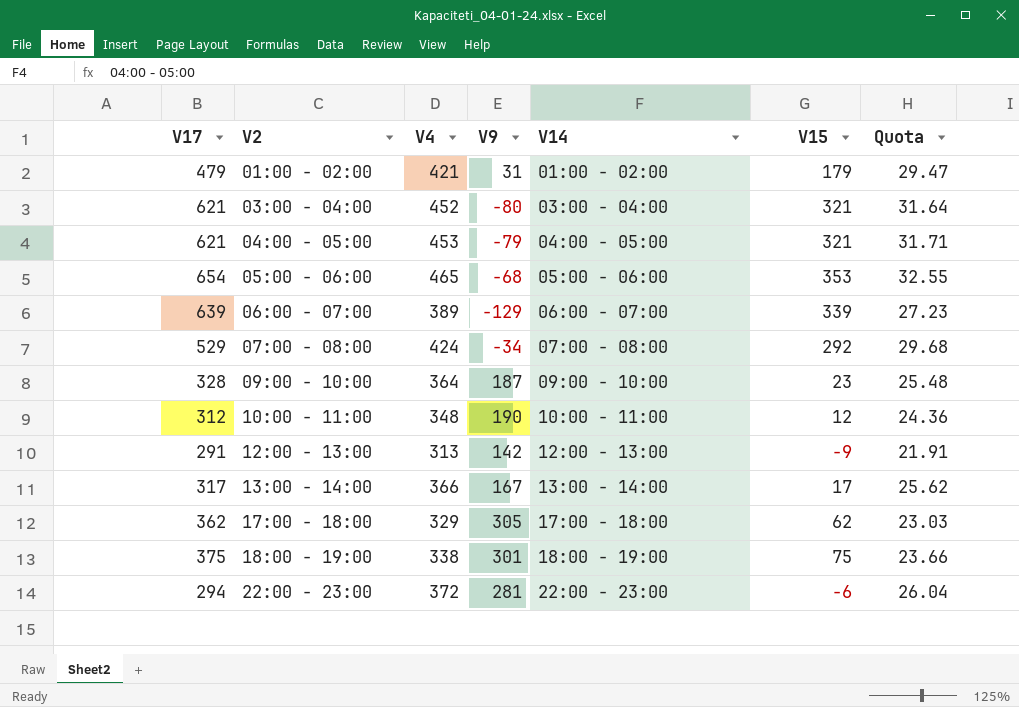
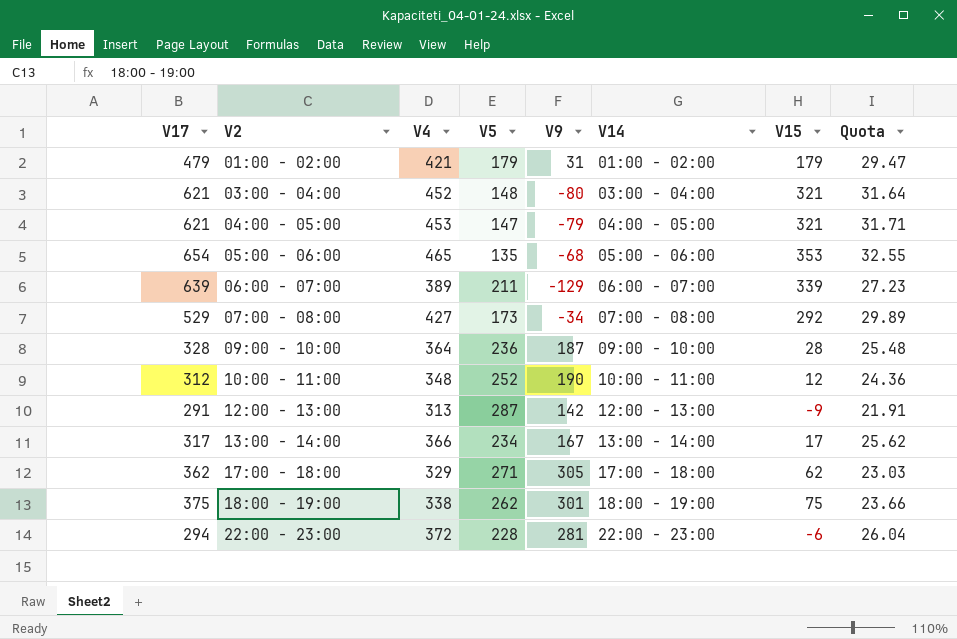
column V5 | position: none -> 4
07:00 - 08:00 | V4: 424 -> 427
07:00 - 08:00 | Quota: 29.68 -> 29.89
09:00 - 10:00 | V15: 23 -> 28

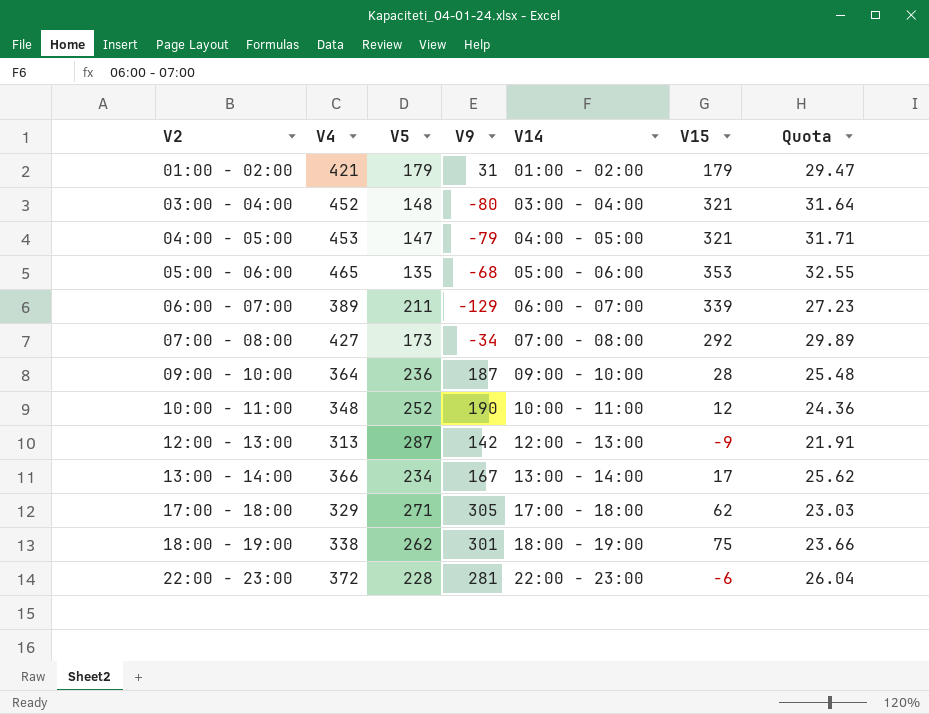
column V17 | position: 1 -> none

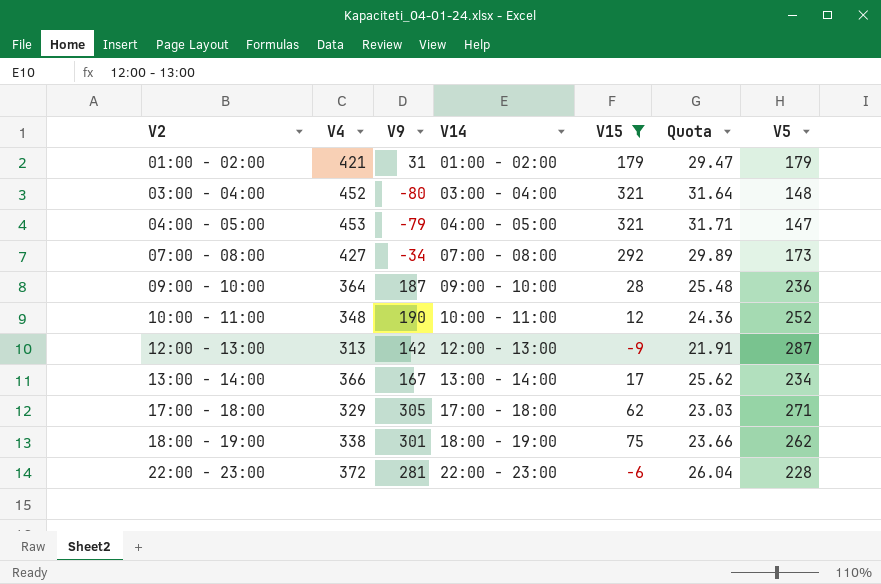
filter: none -> V15 <= 321
column V5 | position: 3 -> 7

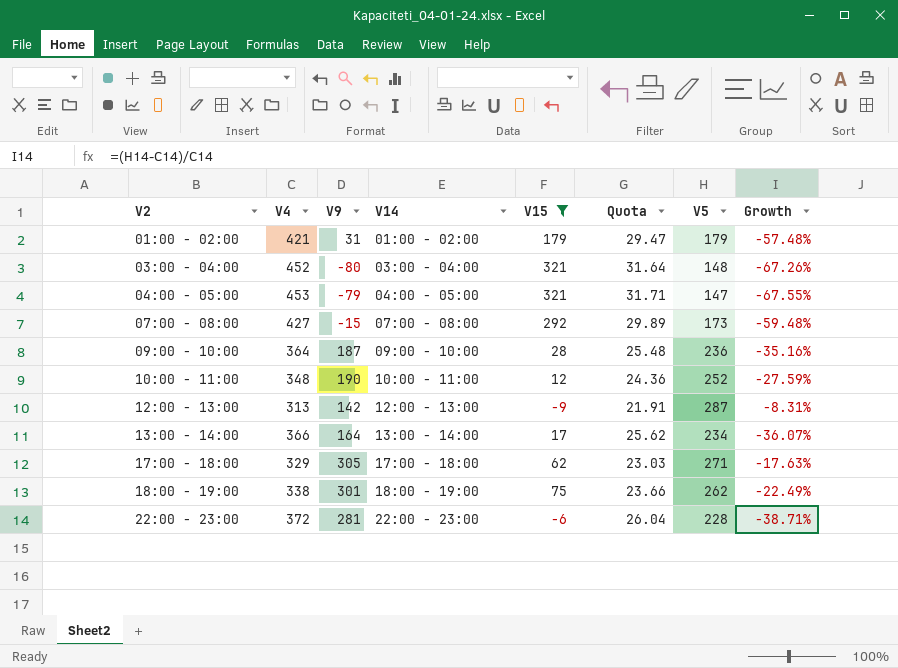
column Growth | formula: none -> ([V5] - [V4]) / [V4]
07:00 - 08:00 | V9: -34 -> -15
13:00 - 14:00 | V9: 167 -> 164

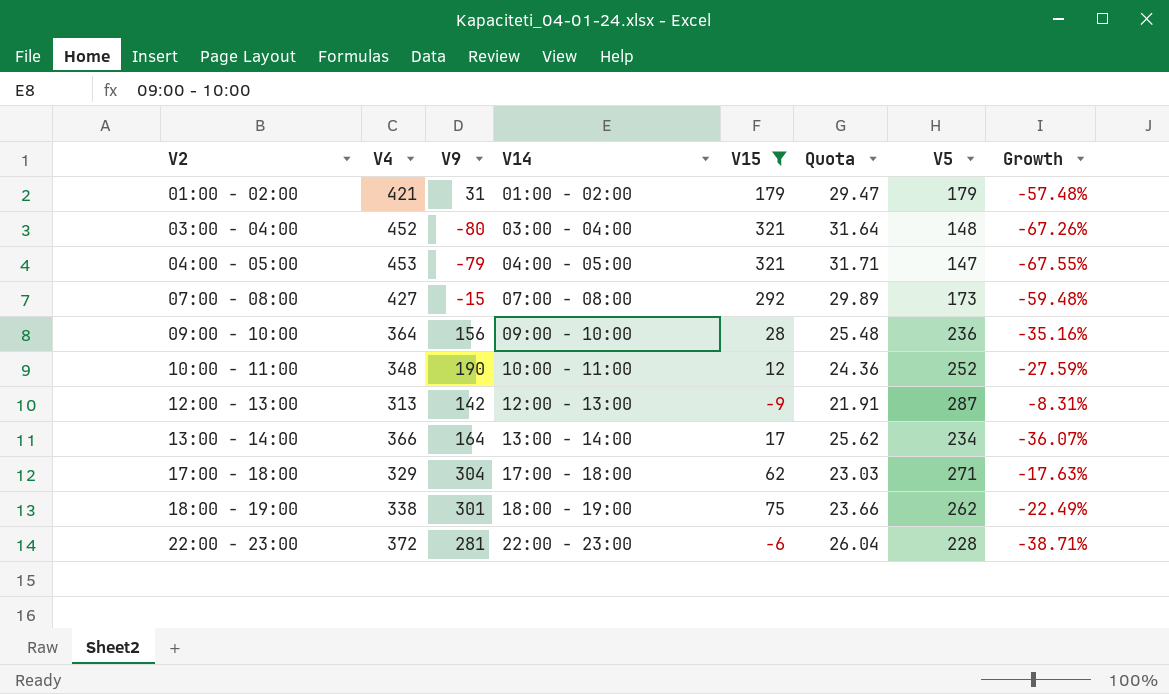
09:00 - 10:00 | V9: 187 -> 156
17:00 - 18:00 | V9: 305 -> 304

